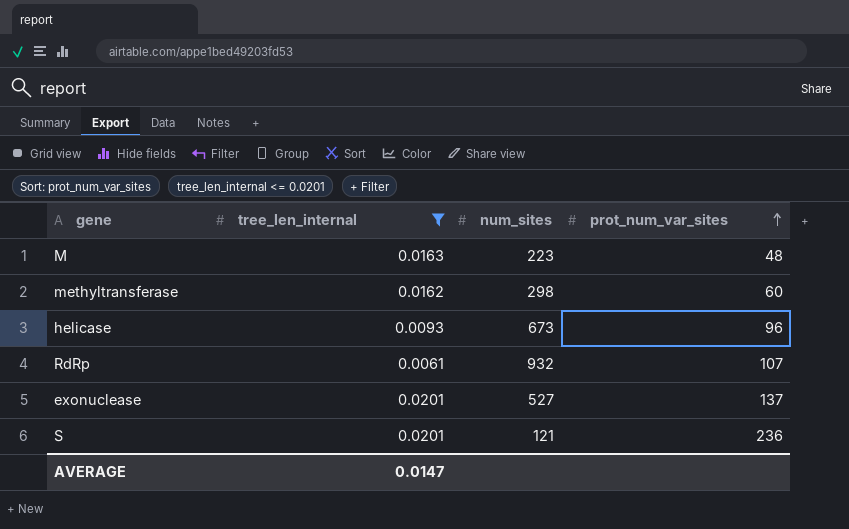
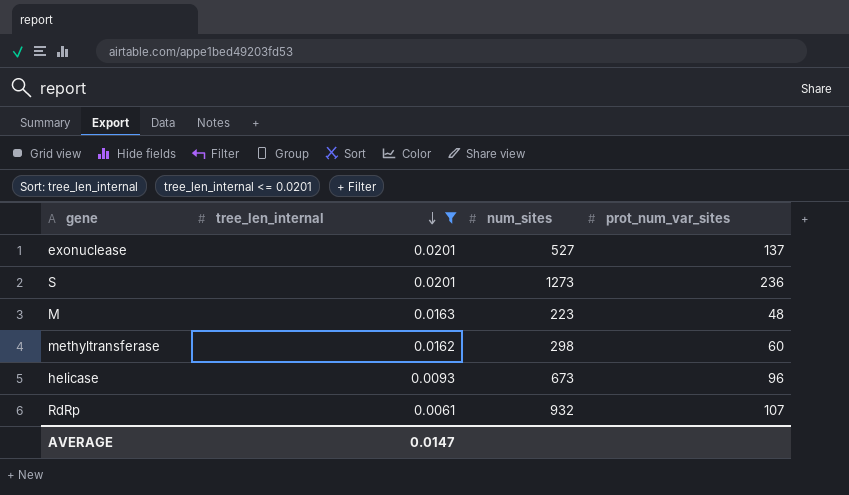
row order: prot_num_var_sites ascending -> tree_len_internal descending
S | num_sites: 121 -> 1273

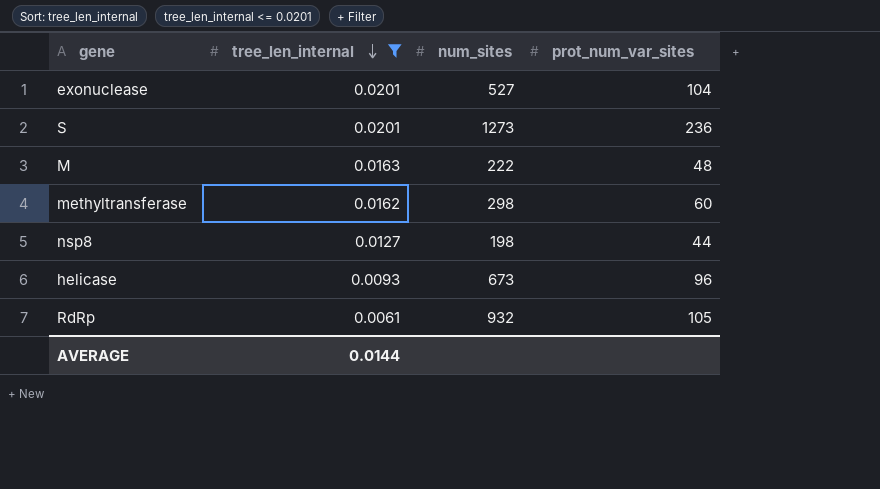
exonuclease | prot_num_var_sites: 137 -> 104
M | num_sites: 223 -> 222
row nsp8: none -> 0.0127 | 198 | 44
RdRp | prot_num_var_sites: 107 -> 105
AVERAGE | tree_len_internal: 0.0147 -> 0.0144

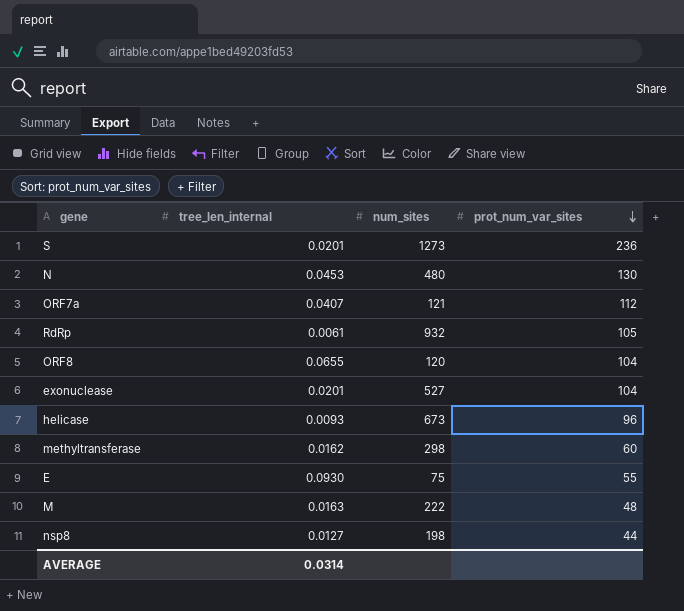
filter: tree_len_internal <= 0.0201 -> none
row order: tree_len_internal descending -> prot_num_var_sites descending
AVERAGE | tree_len_internal: 0.0144 -> 0.0314

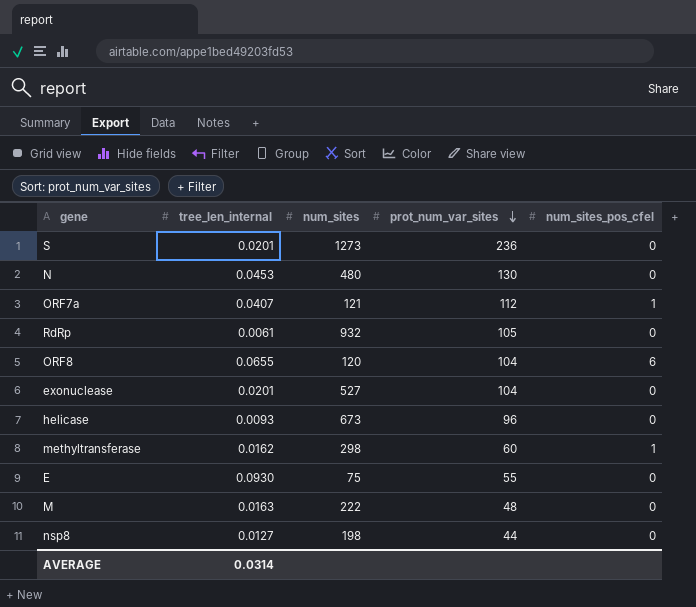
column num_sites_pos_cfel | position: none -> 5

